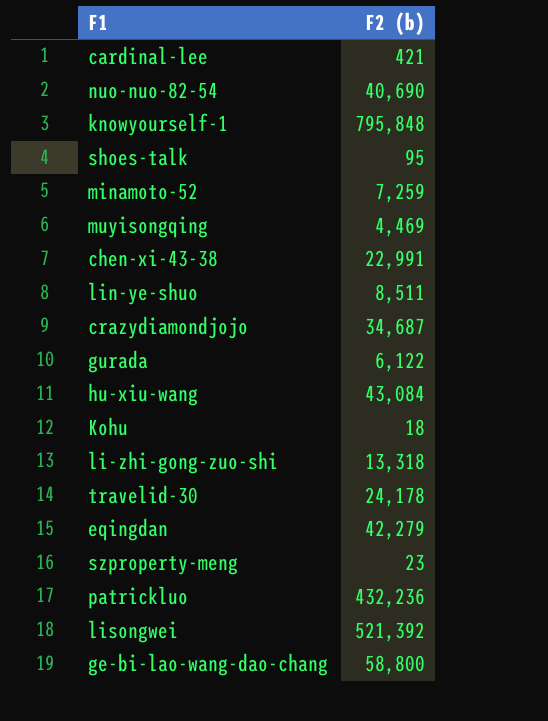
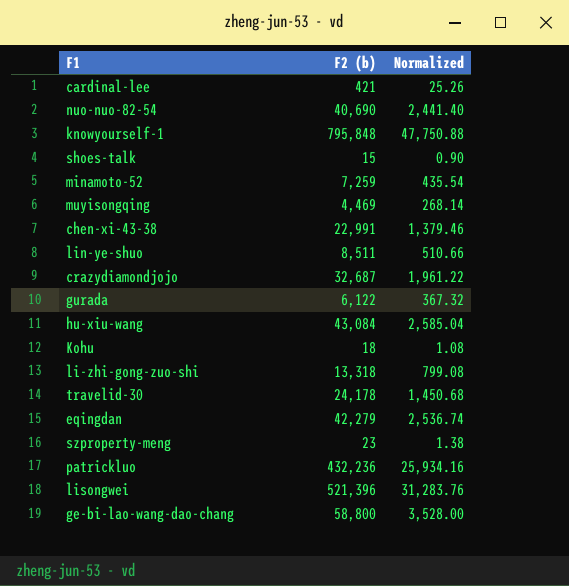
column Normalized | formula: none -> [F2 (b)] * 0.06
shoes-talk | F2 (b): 95 -> 15
crazydiamondjojo | F2 (b): 34,687 -> 32,687
lisongwei | F2 (b): 521,392 -> 521,396

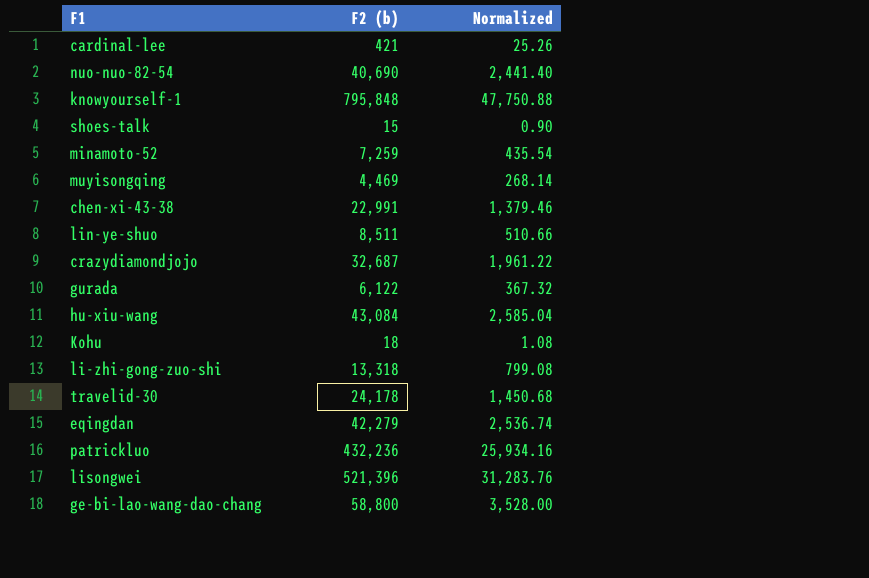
row szproperty-meng: 23 | 1.38 -> none

